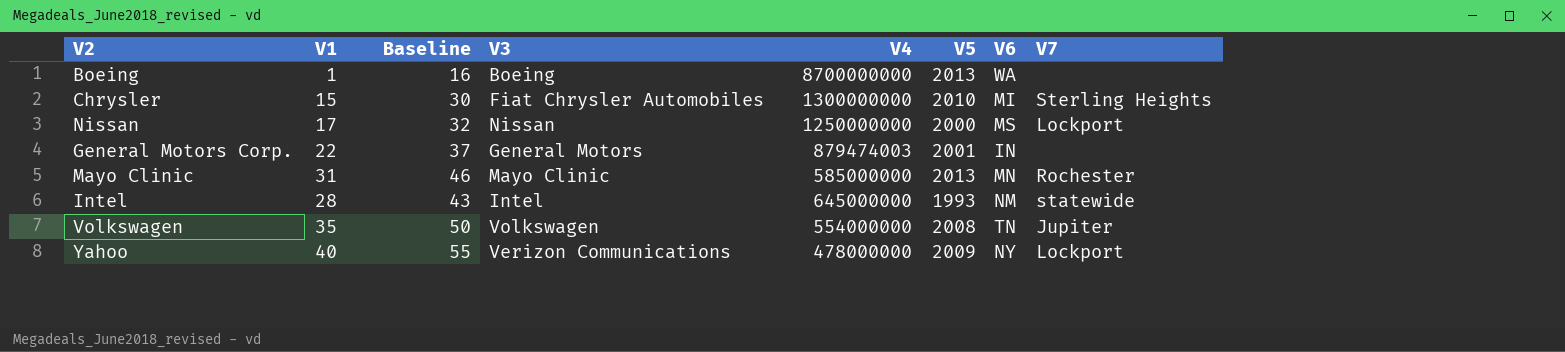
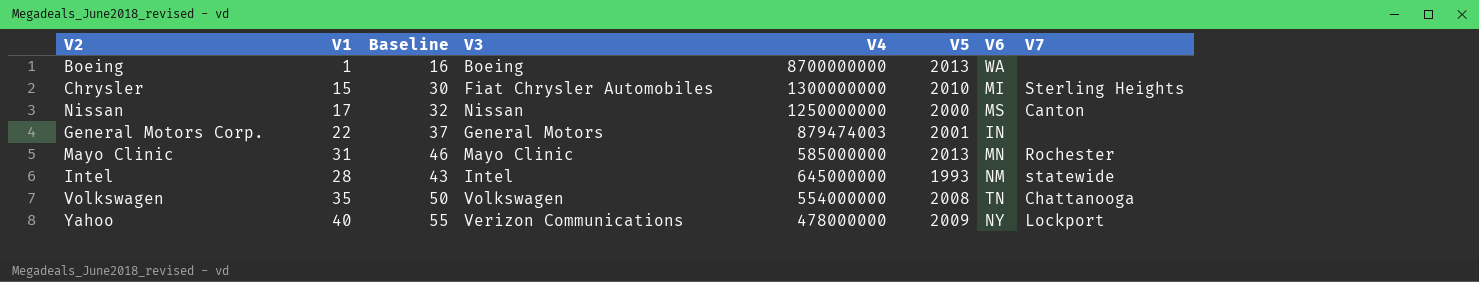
Nissan | V7: Lockport -> Canton
Volkswagen | V7: Jupiter -> Chattanooga

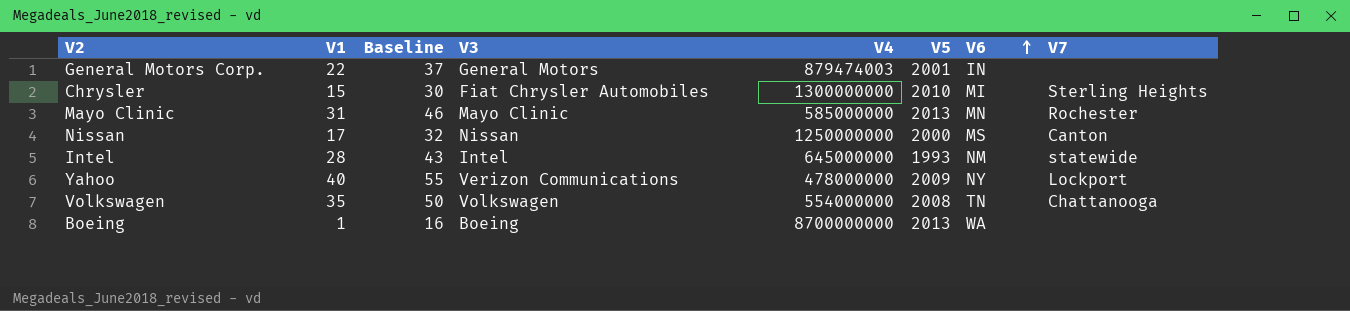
row order: none -> V6 ascending

